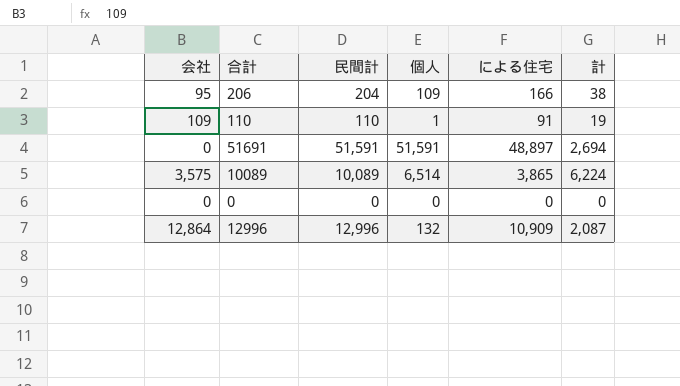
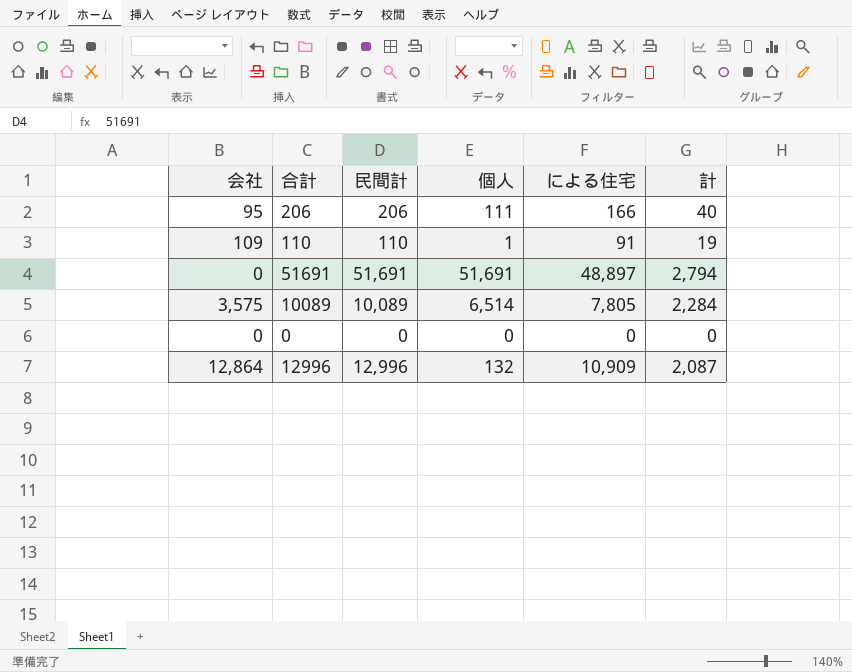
206 | 民間計: 204 -> 206
206 | 個人: 109 -> 111
206 | 計: 38 -> 40
51691 | 民間計: 51,591 -> 51,691
51691 | 個人: 51,591 -> 51,691
51691 | 計: 2,694 -> 2,794
10089 | による住宅: 3,865 -> 7,805
10089 | 計: 6,224 -> 2,284

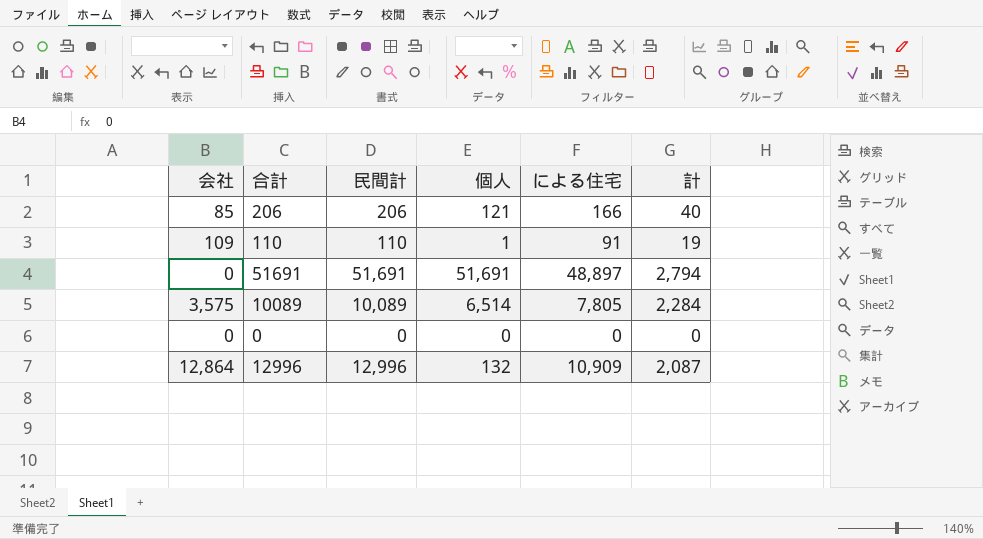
206 | 会社: 95 -> 85
206 | 個人: 111 -> 121

